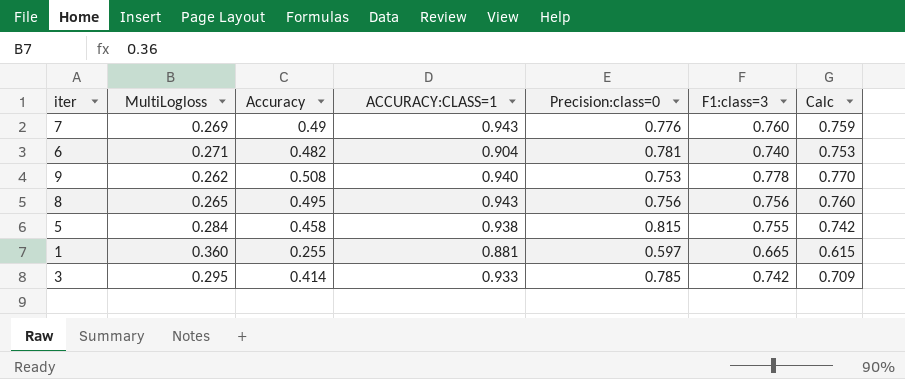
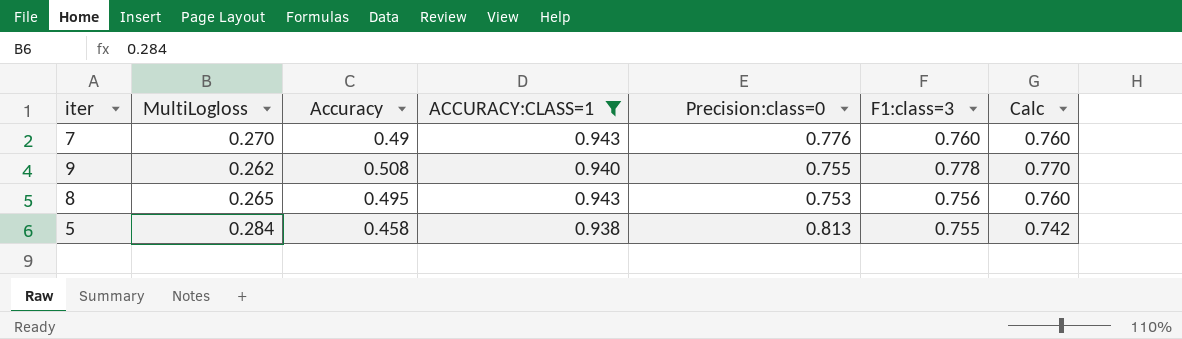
filter: none -> ACCURACY:CLASS=1 >= 0.938
7 | MultiLogloss: 0.269 -> 0.270
7 | Calc: 0.759 -> 0.760
9 | Precision:class=0: 0.753 -> 0.755
8 | Precision:class=0: 0.756 -> 0.753
5 | Precision:class=0: 0.815 -> 0.813

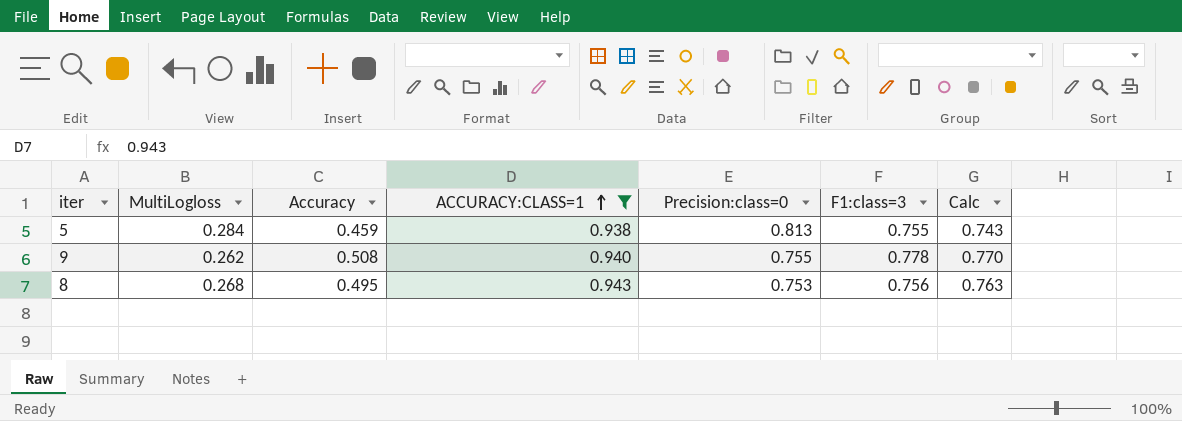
row order: none -> ACCURACY:CLASS=1 ascending
row 7: 0.270 | 0.49 | 0.943 | 0.776 | 0.760 | 0.760 -> none
5 | Accuracy: 0.458 -> 0.459
5 | Calc: 0.742 -> 0.743
8 | MultiLogloss: 0.265 -> 0.268
8 | Calc: 0.760 -> 0.763

